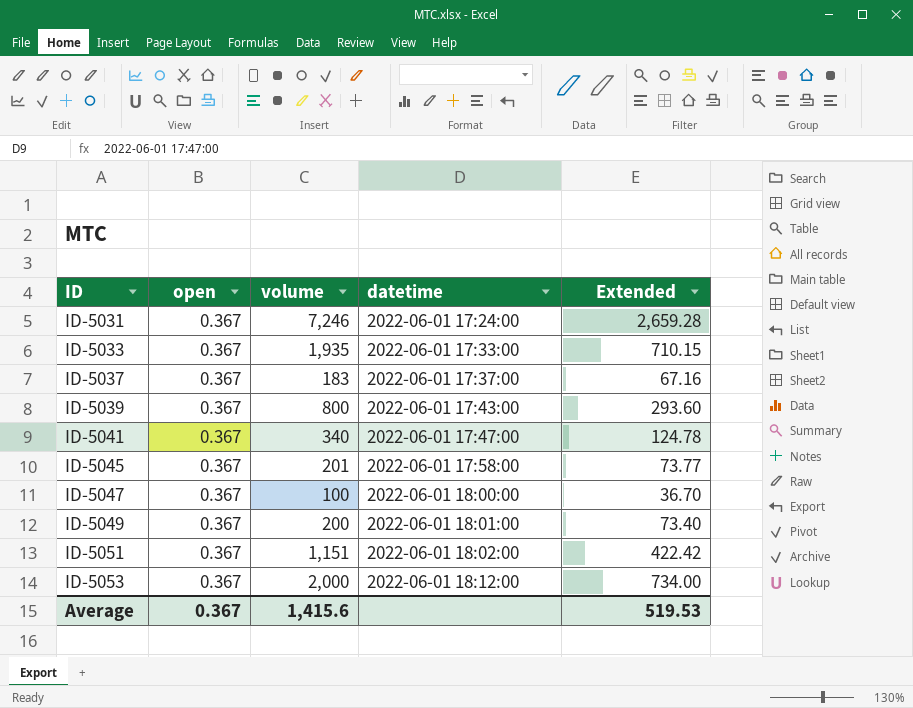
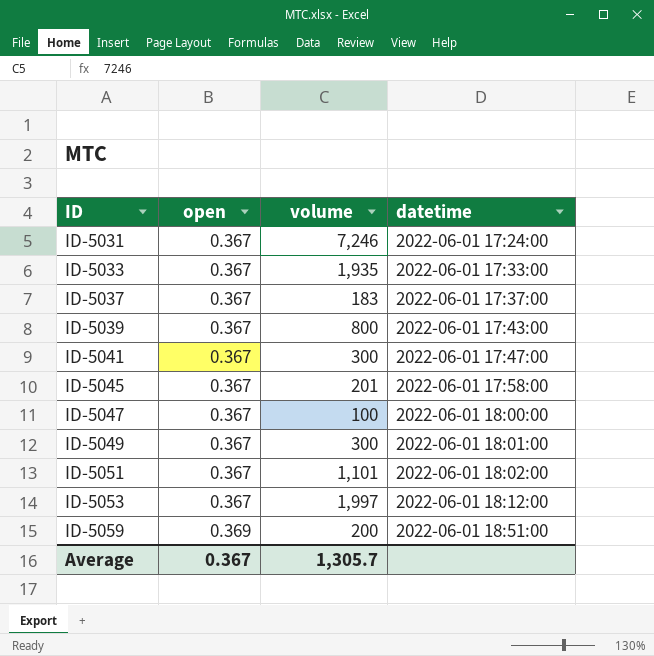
column Extended | formula: [open] * [volume] -> none
ID-5041 | volume: 340 -> 300
ID-5049 | volume: 200 -> 300
ID-5051 | volume: 1,151 -> 1,101
ID-5053 | volume: 2,000 -> 1,997
row ID-5059: none -> 0.369 | 200 | 2022-06-01 18:51:00
Average | volume: 1,415.6 -> 1,305.7

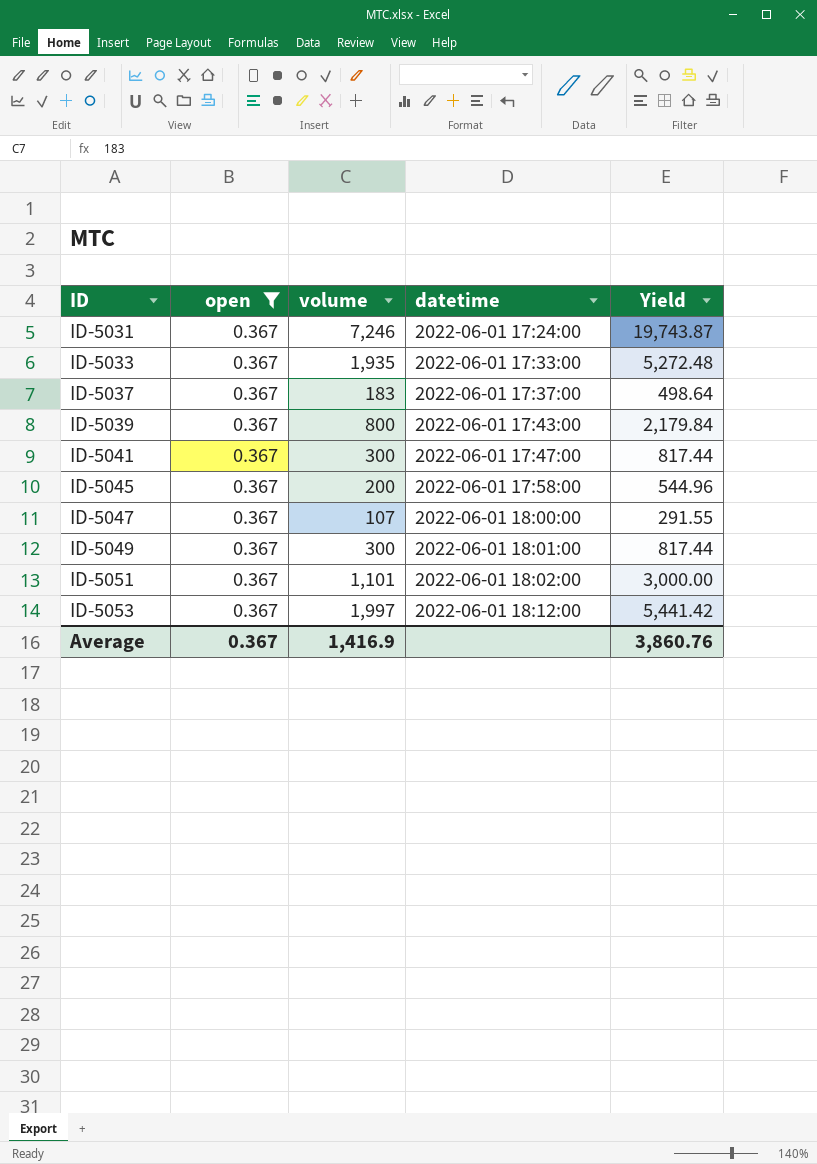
filter: none -> open = 0.367
column Yield | formula: none -> [volume] / [open]
ID-5045 | volume: 201 -> 200
ID-5047 | volume: 100 -> 107
Average | volume: 1,305.7 -> 1,416.9

